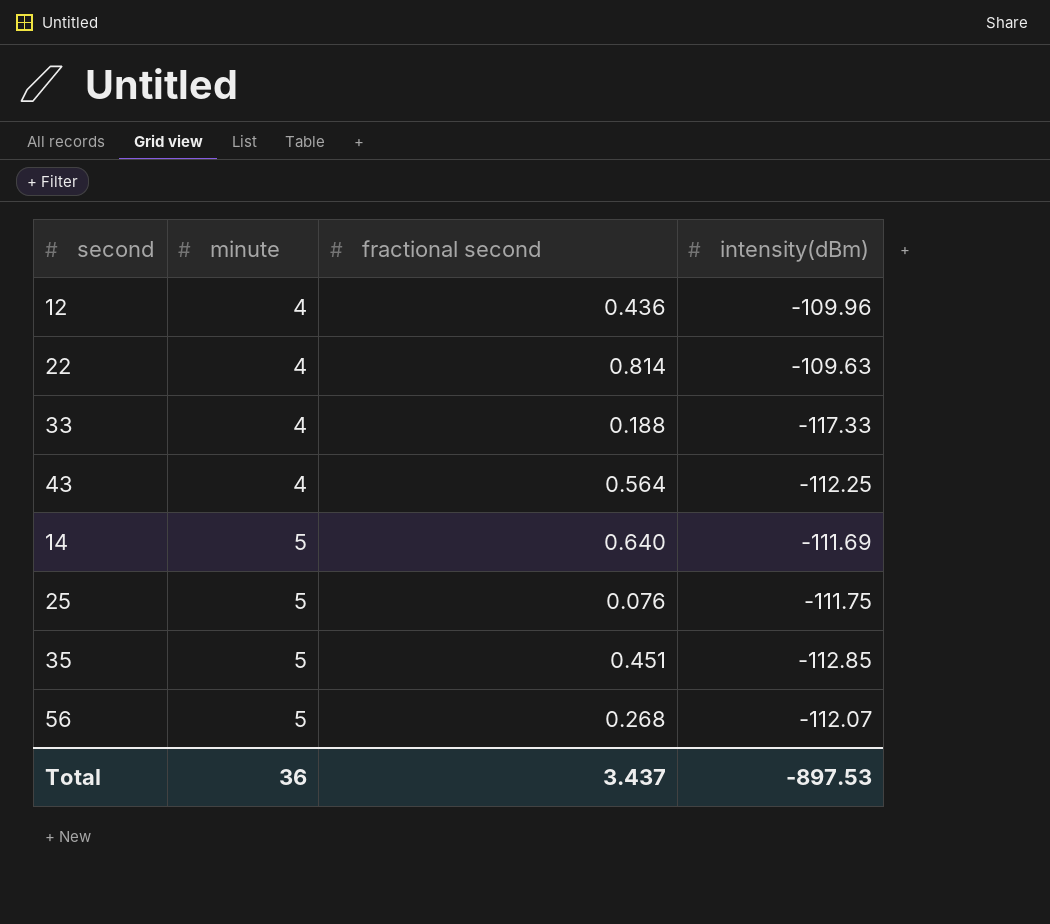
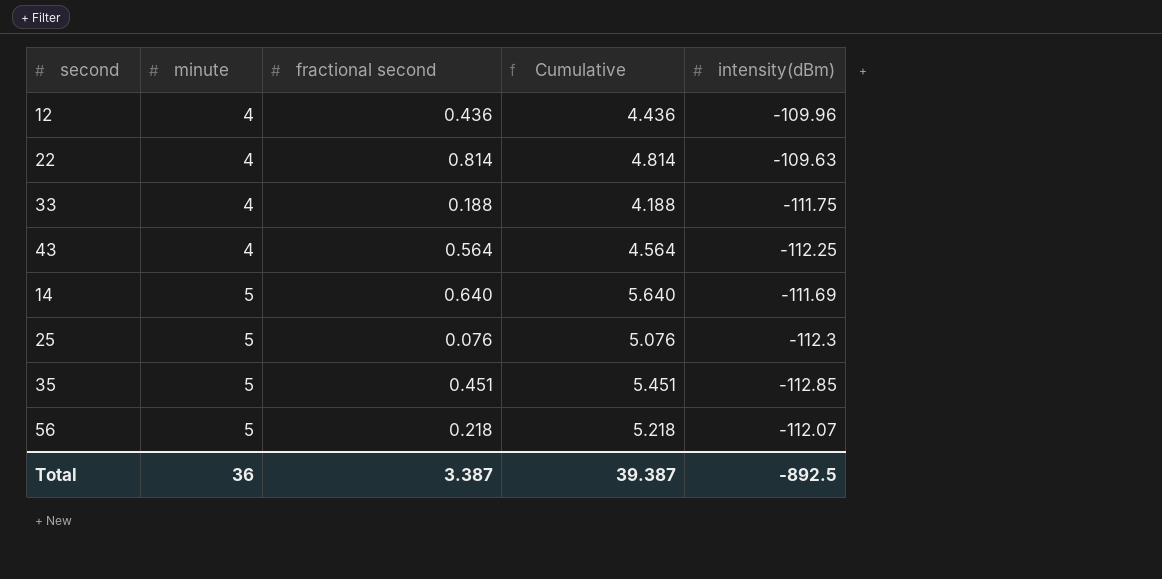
column Cumulative | formula: none -> [minute] + [fractional second]
33 | intensity(dBm): -117.33 -> -111.75
25 | intensity(dBm): -111.75 -> -112.3
56 | fractional second: 0.268 -> 0.218
Total | fractional second: 3.437 -> 3.387
Total | intensity(dBm): -897.53 -> -892.5

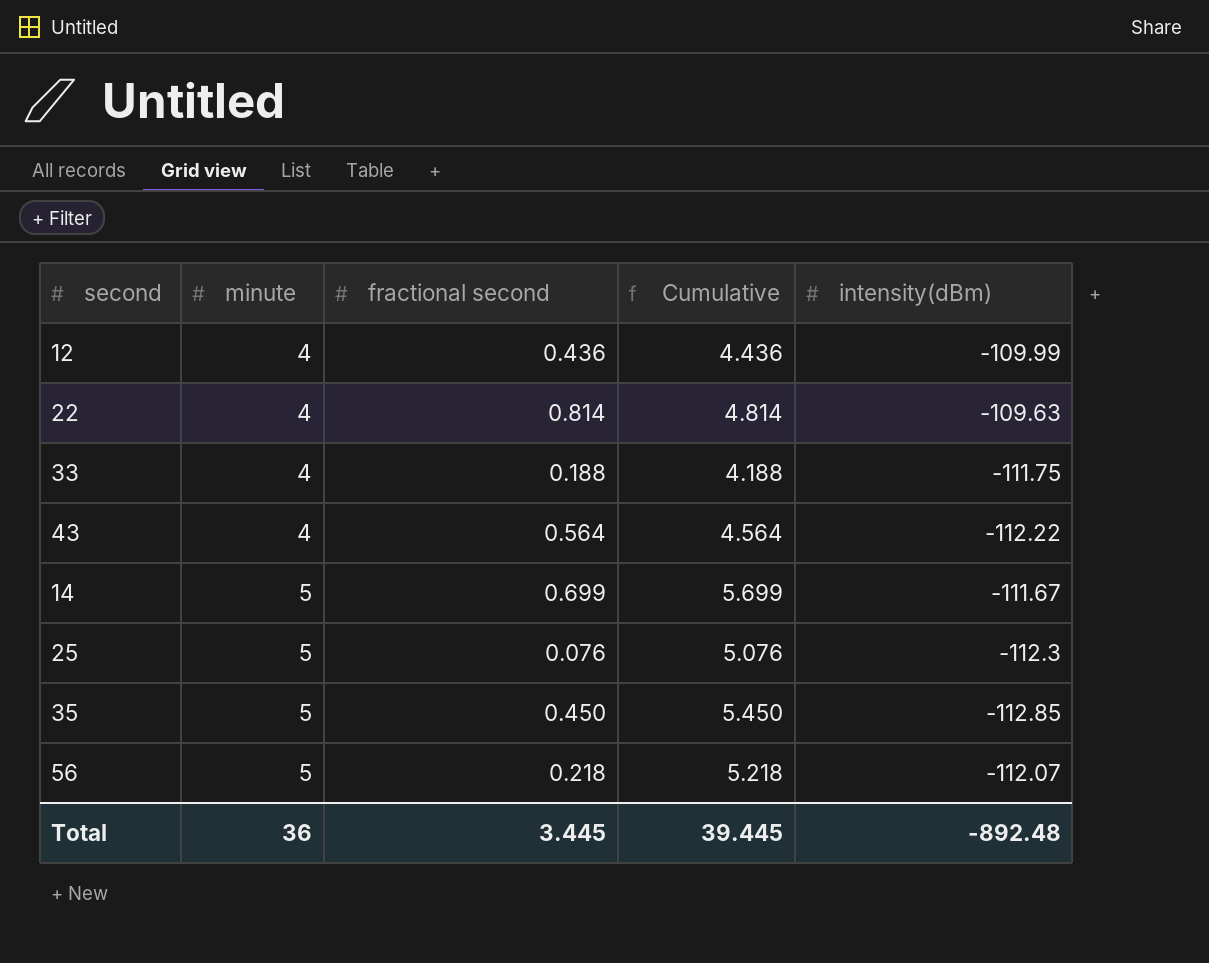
12 | intensity(dBm): -109.96 -> -109.99
43 | intensity(dBm): -112.25 -> -112.22
14 | fractional second: 0.640 -> 0.699
14 | Cumulative: 5.640 -> 5.699
14 | intensity(dBm): -111.69 -> -111.67
35 | fractional second: 0.451 -> 0.450
35 | Cumulative: 5.451 -> 5.450
Total | fractional second: 3.387 -> 3.445
Total | Cumulative: 39.387 -> 39.445
Total | intensity(dBm): -892.5 -> -892.48

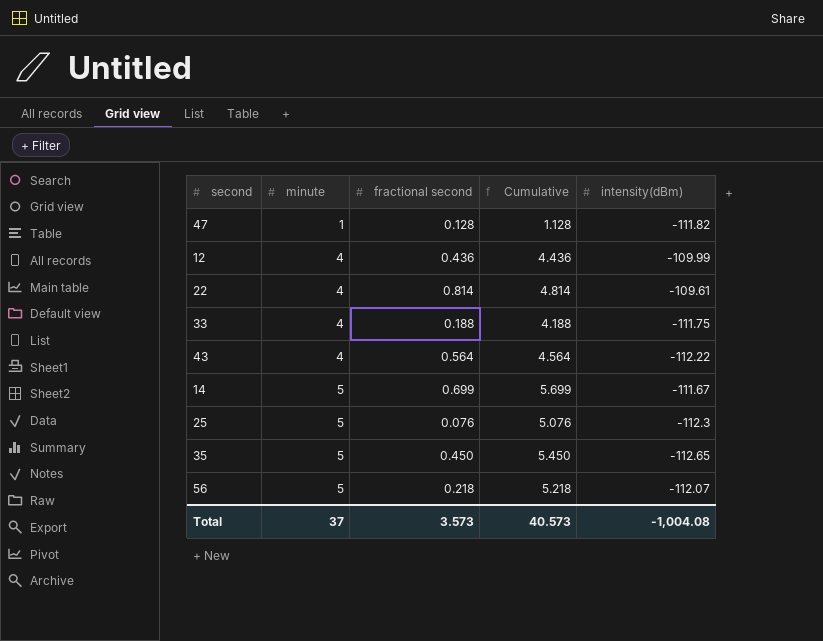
row 47: none -> 1 | 0.128 | 1.128 | -111.82
22 | intensity(dBm): -109.63 -> -109.61
35 | intensity(dBm): -112.85 -> -112.65
Total | minute: 36 -> 37
Total | fractional second: 3.445 -> 3.573
Total | Cumulative: 39.445 -> 40.573
Total | intensity(dBm): -892.48 -> -1,004.08

